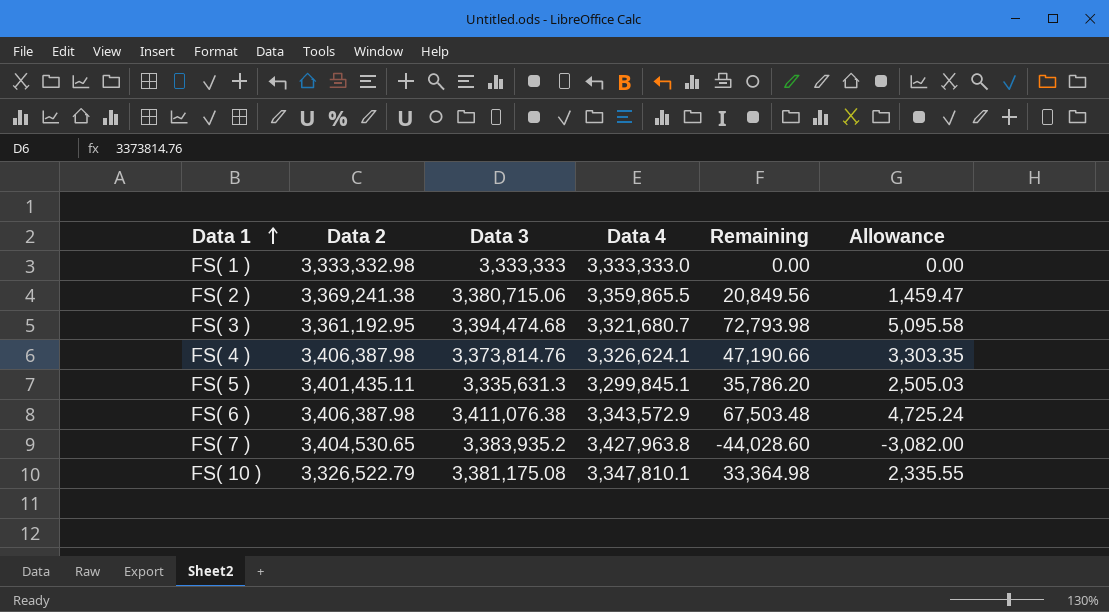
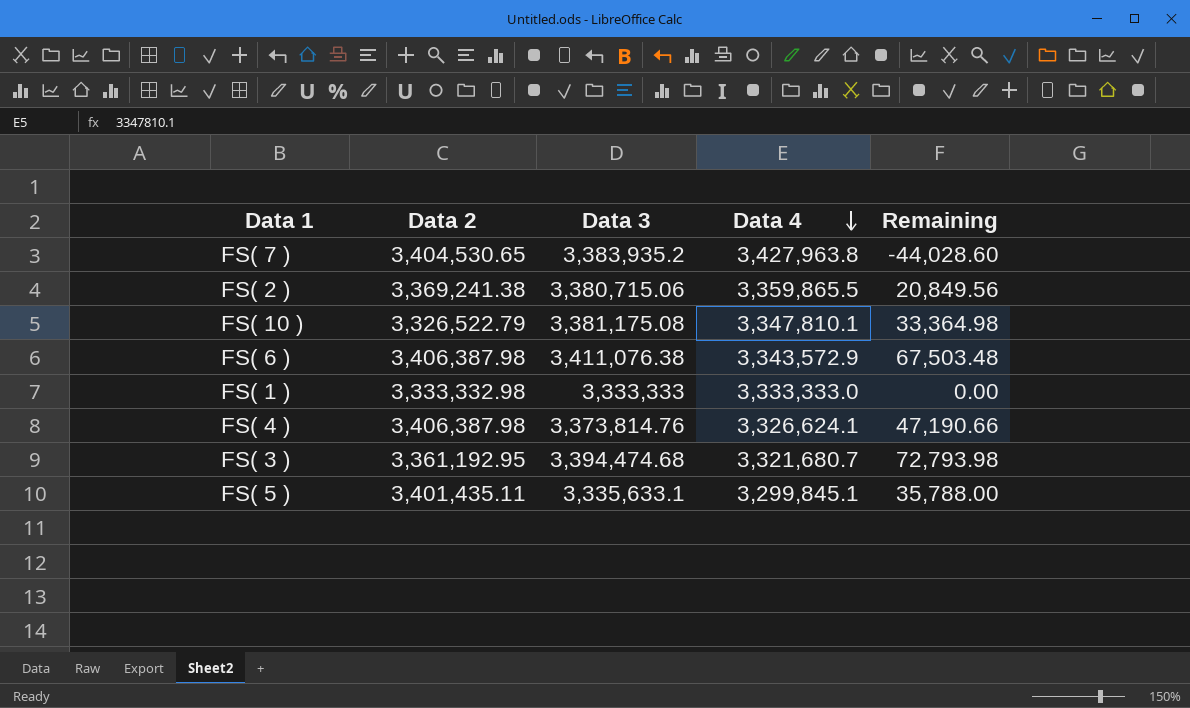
row order: Data 1 ascending -> Data 4 descending
column Allowance | formula: [Remaining] * 0.07 -> none
FS( 5 ) | Data 3: 3,335,631.3 -> 3,335,633.1
FS( 5 ) | Remaining: 35,786.20 -> 35,788.00

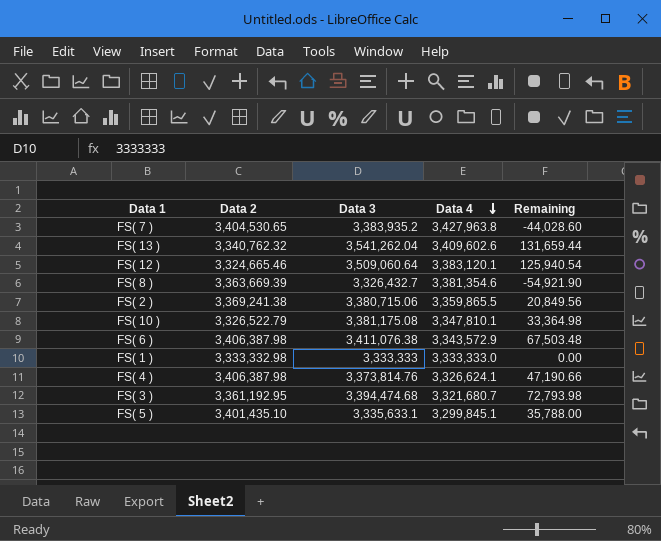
row FS( 13 ): none -> 3,340,762.32 | 3,541,262.04 | 3,409,602.6 | 131,659.44
row FS( 12 ): none -> 3,324,665.46 | 3,509,060.64 | 3,383,120.1 | 125,940.54
row FS( 8 ): none -> 3,363,669.39 | 3,326,432.7 | 3,381,354.6 | -54,921.90
FS( 5 ) | Data 2: 3,401,435.11 -> 3,401,435.10

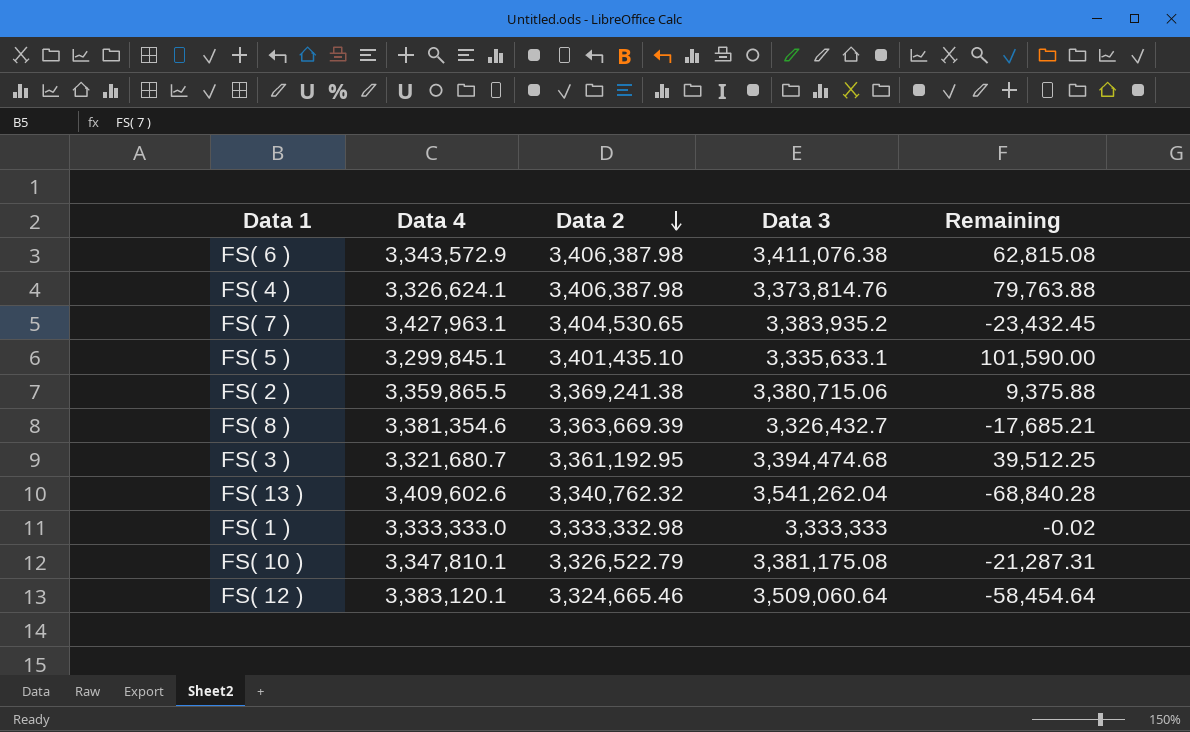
row order: Data 4 descending -> Data 2 descending
column Data 4 | position: 4 -> 2
column Remaining | formula: [Data 3] - [Data 4] -> [Data 2] - [Data 4]
FS( 7 ) | Data 4: 3,427,963.8 -> 3,427,963.1

